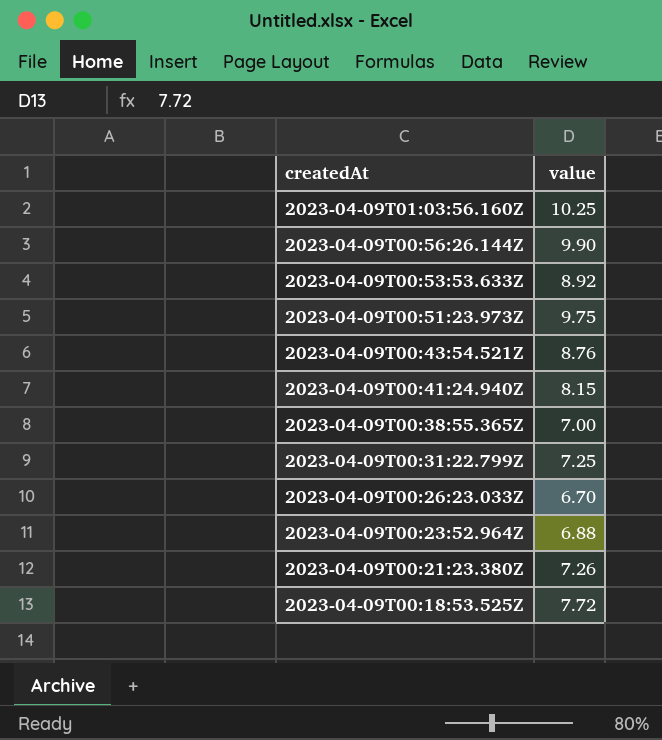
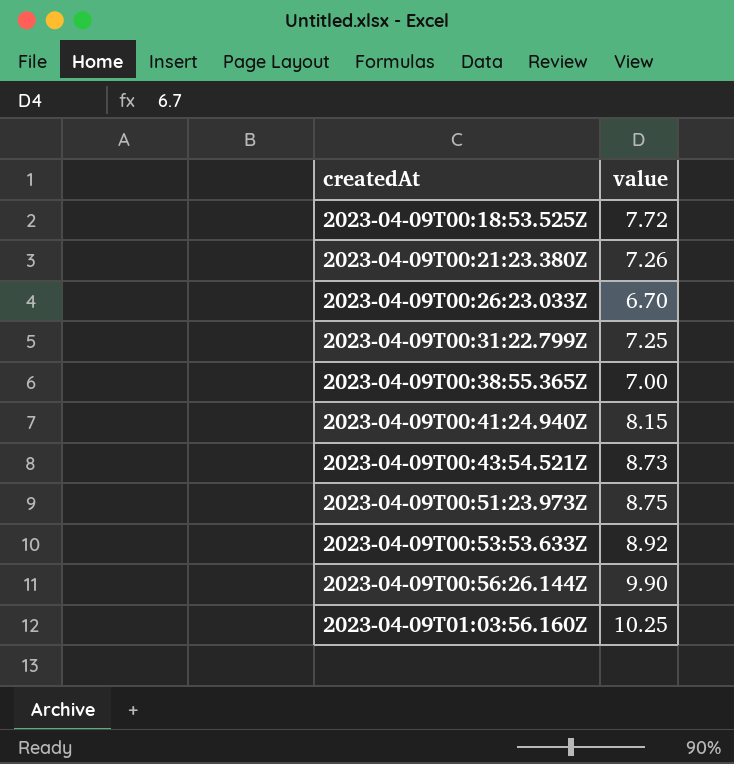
row order: createdAt descending -> createdAt ascending
row 2023-04-09T00:23:52.964Z: 6.88 -> none
2023-04-09T00:43:54.521Z | value: 8.76 -> 8.73
2023-04-09T00:51:23.973Z | value: 9.75 -> 8.75

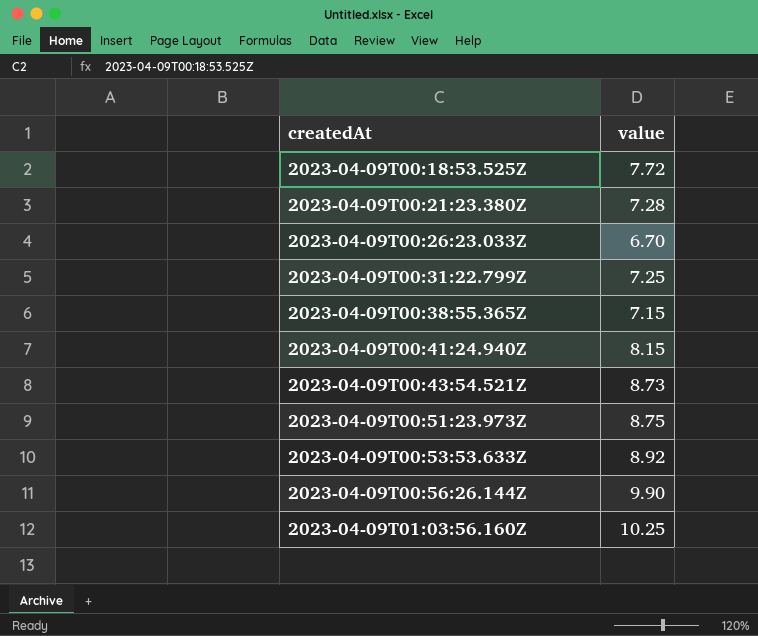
2023-04-09T00:21:23.380Z | value: 7.26 -> 7.28
2023-04-09T00:38:55.365Z | value: 7.00 -> 7.15

